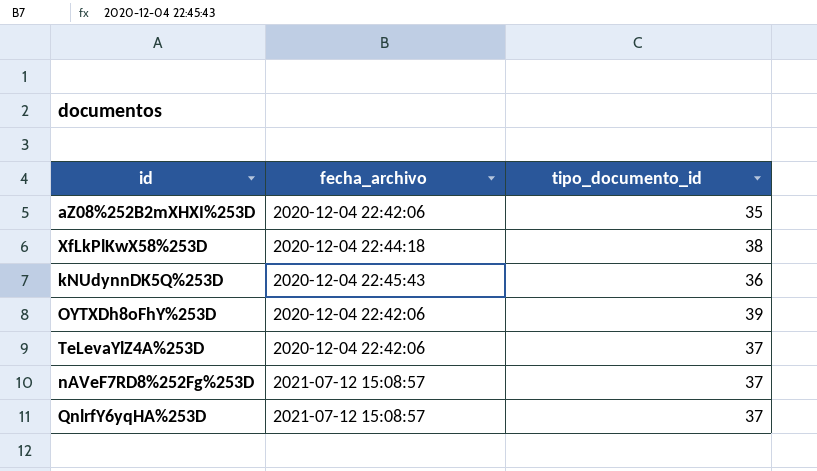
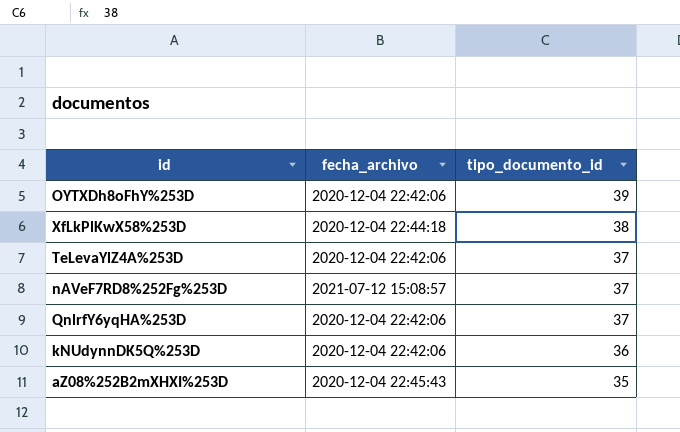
row order: none -> tipo_documento_id descending
QnlrfY6yqHA%253D | fecha_archivo: 2021-07-12 15:08:57 -> 2020-12-04 22:42:06
kNUdynnDK5Q%253D | fecha_archivo: 2020-12-04 22:45:43 -> 2020-12-04 22:42:06
aZ08%252B2mXHXI%253D | fecha_archivo: 2020-12-04 22:42:06 -> 2020-12-04 22:45:43

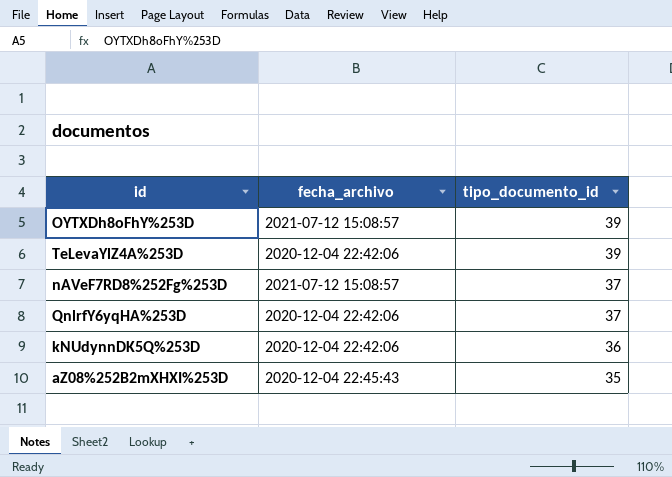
row XfLkPlKwX58%253D: 2020-12-04 22:44:18 | 38 -> none
OYTXDh8oFhY%253D | fecha_archivo: 2020-12-04 22:42:06 -> 2021-07-12 15:08:57
TeLevaYlZ4A%253D | tipo_documento_id: 37 -> 39

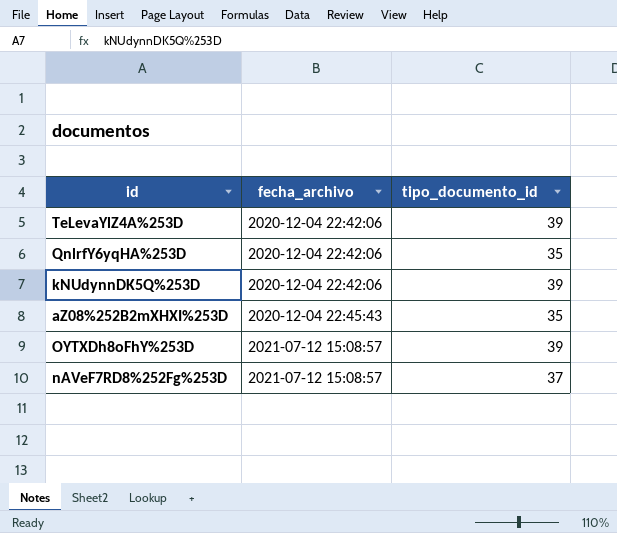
row order: tipo_documento_id descending -> fecha_archivo ascending
QnlrfY6yqHA%253D | tipo_documento_id: 37 -> 35
kNUdynnDK5Q%253D | tipo_documento_id: 36 -> 39

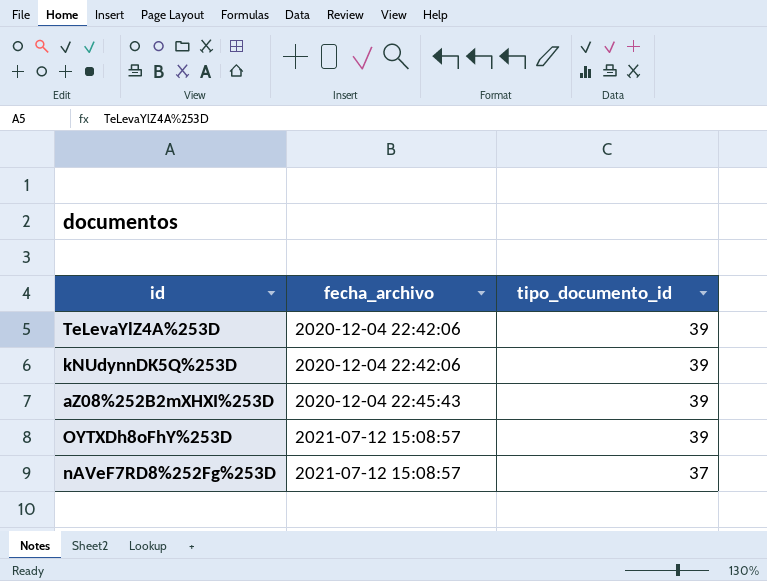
row QnlrfY6yqHA%253D: 2020-12-04 22:42:06 | 35 -> none
aZ08%252B2mXHXI%253D | tipo_documento_id: 35 -> 39

